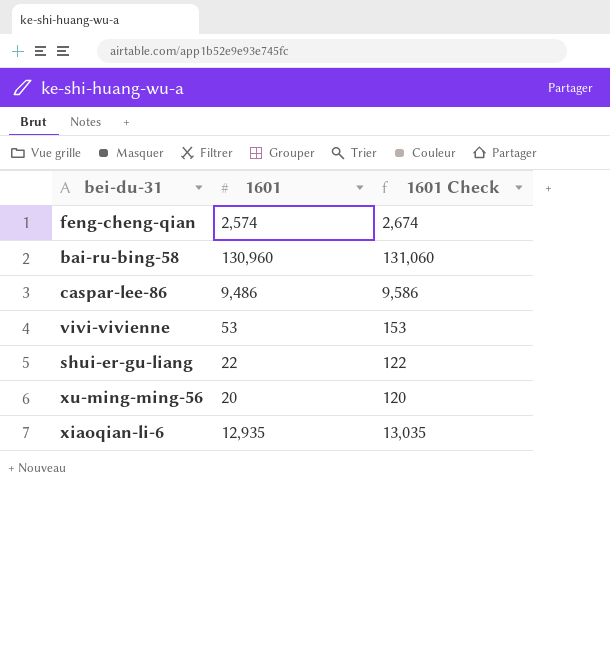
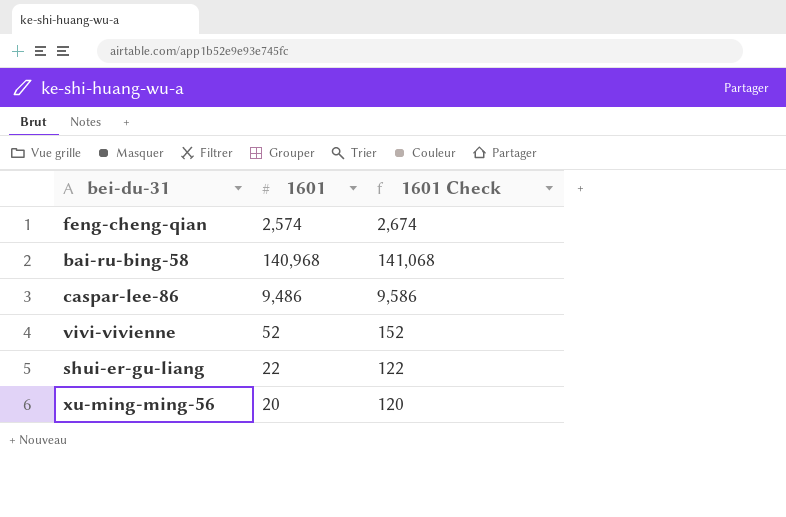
row xiaoqian-li-6: 12,935 | 13,035 -> none
bai-ru-bing-58 | 1601: 130,960 -> 140,968
bai-ru-bing-58 | 1601 Check: 131,060 -> 141,068
vivi-vivienne | 1601: 53 -> 52
vivi-vivienne | 1601 Check: 153 -> 152

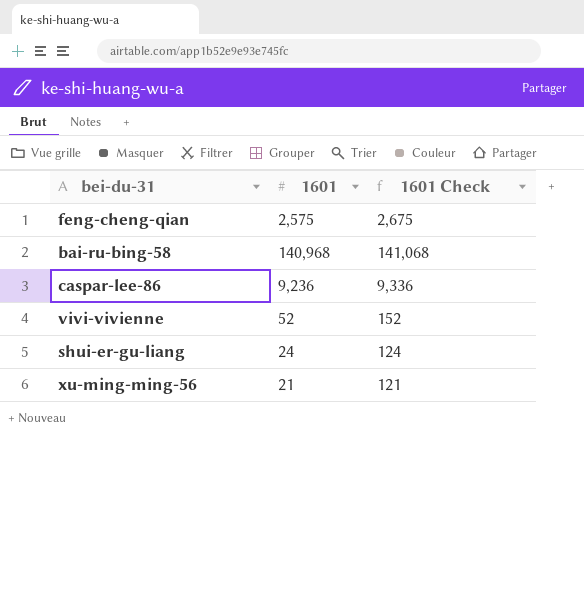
feng-cheng-qian | 1601: 2,574 -> 2,575
feng-cheng-qian | 1601 Check: 2,674 -> 2,675
caspar-lee-86 | 1601: 9,486 -> 9,236
caspar-lee-86 | 1601 Check: 9,586 -> 9,336
shui-er-gu-liang | 1601: 22 -> 24
shui-er-gu-liang | 1601 Check: 122 -> 124
xu-ming-ming-56 | 1601: 20 -> 21
xu-ming-ming-56 | 1601 Check: 120 -> 121

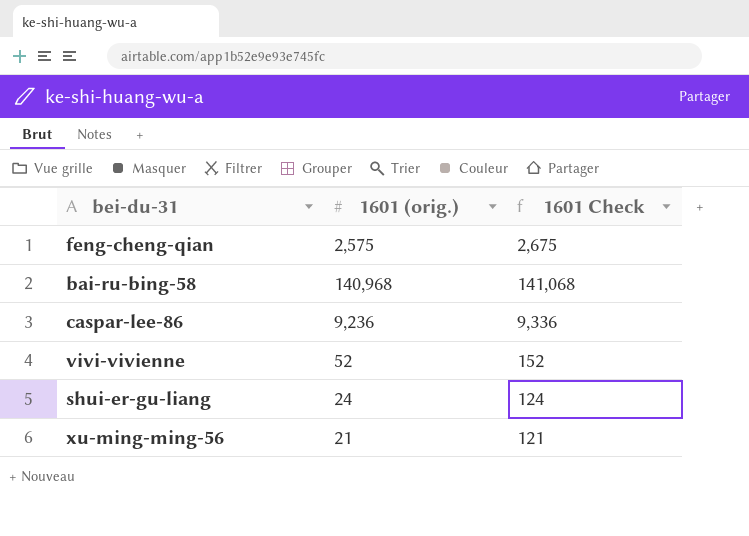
column name: 1601 -> 1601 (orig.)

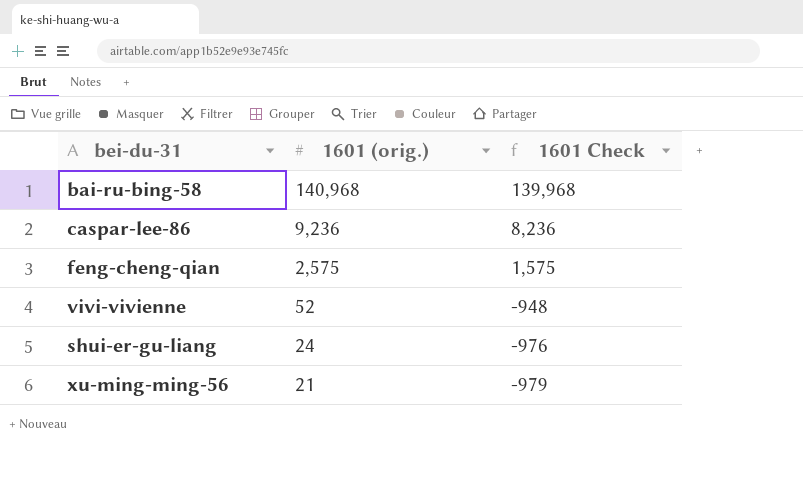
row order: none -> 1601 (orig.) descending
column 1601 Check | formula: [1601 (orig.)] + 100 -> [1601 (orig.)] - 1000

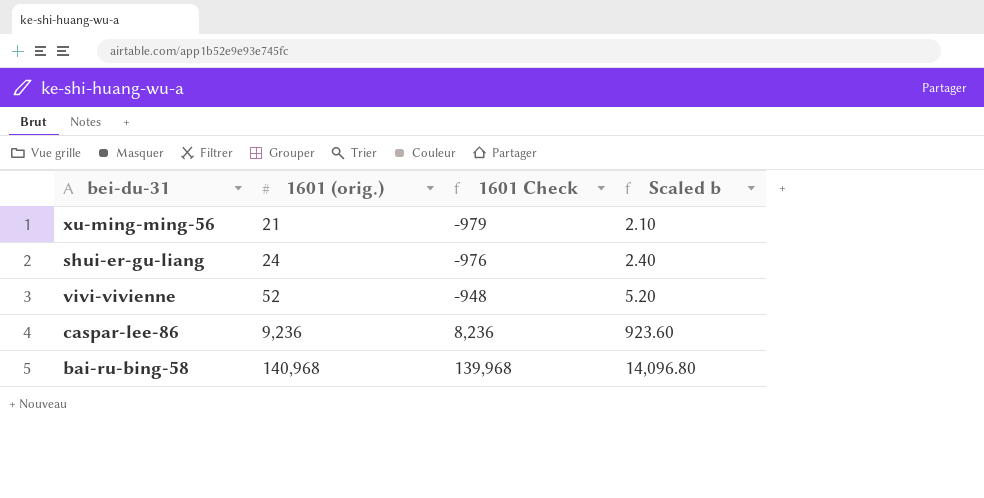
row order: 1601 (orig.) descending -> 1601 (orig.) ascending
column Scaled b | formula: none -> [1601 (orig.)] * 0.1
row feng-cheng-qian: 2,575 | 1,575 -> none

